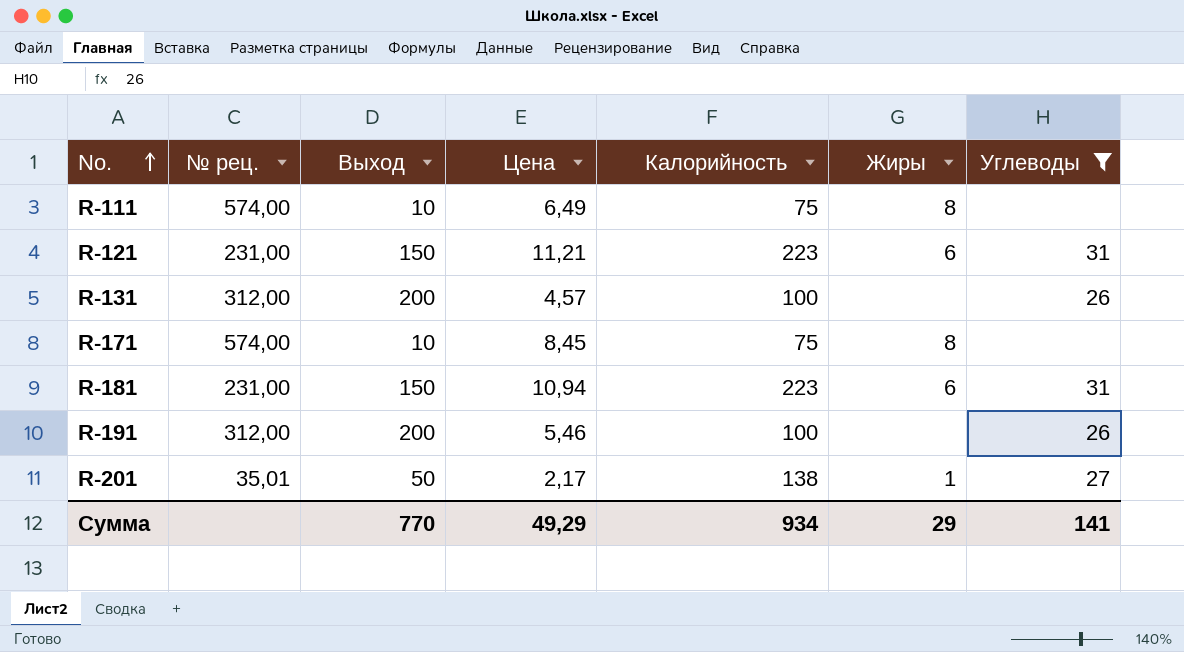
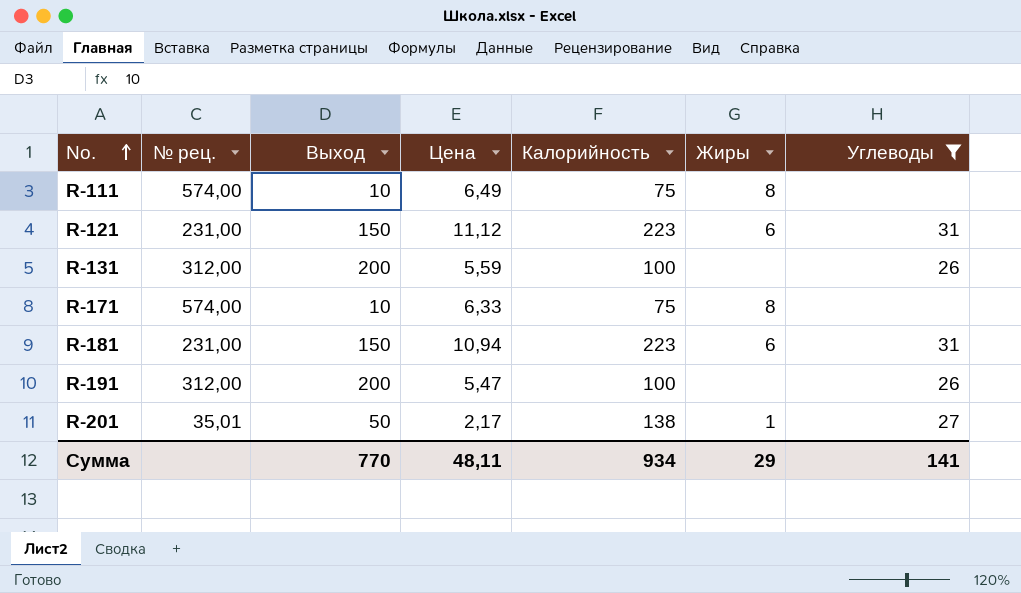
R-121 | Цена: 11,21 -> 11,12
R-131 | Цена: 4,57 -> 5,59
R-171 | Цена: 8,45 -> 6,33
R-191 | Цена: 5,46 -> 5,47
Сумма | Цена: 49,29 -> 48,11

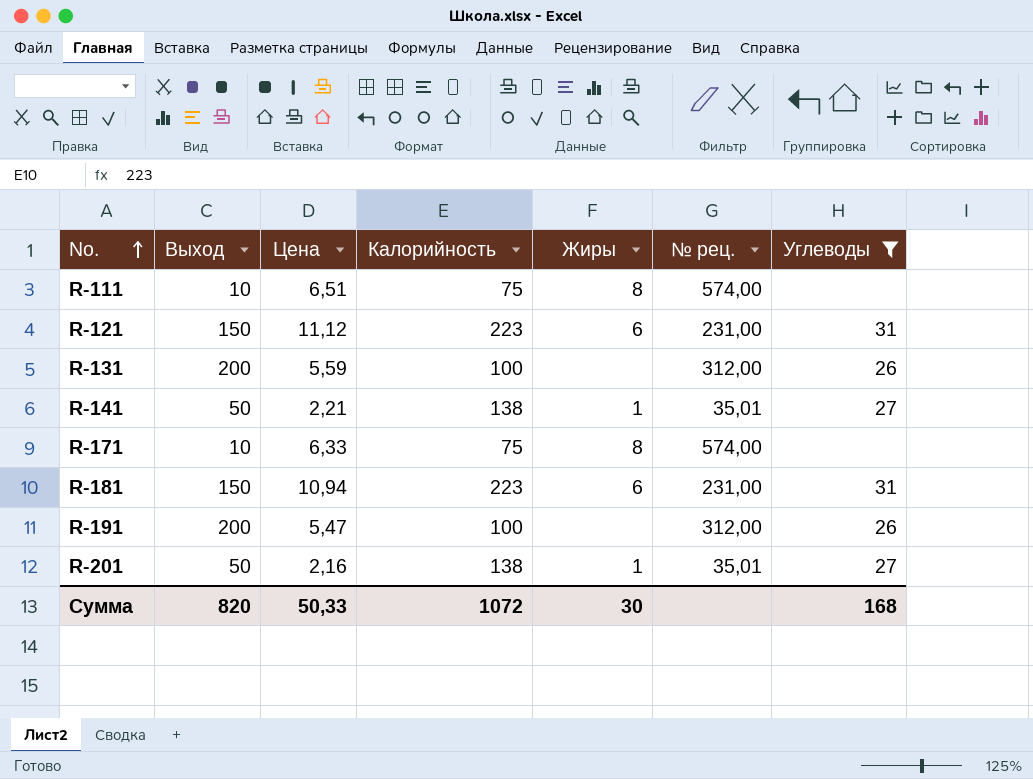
column № рец. | position: 2 -> 6
R-111 | Цена: 6,49 -> 6,51
row R-141: none -> 50 | 2,21 | 138 | 1 | 35,01 | 27
R-201 | Цена: 2,17 -> 2,16
Сумма | Выход: 770 -> 820
Сумма | Цена: 48,11 -> 50,33
Сумма | Калорийность: 934 -> 1072
Сумма | Жиры: 29 -> 30
Сумма | Углеводы: 141 -> 168

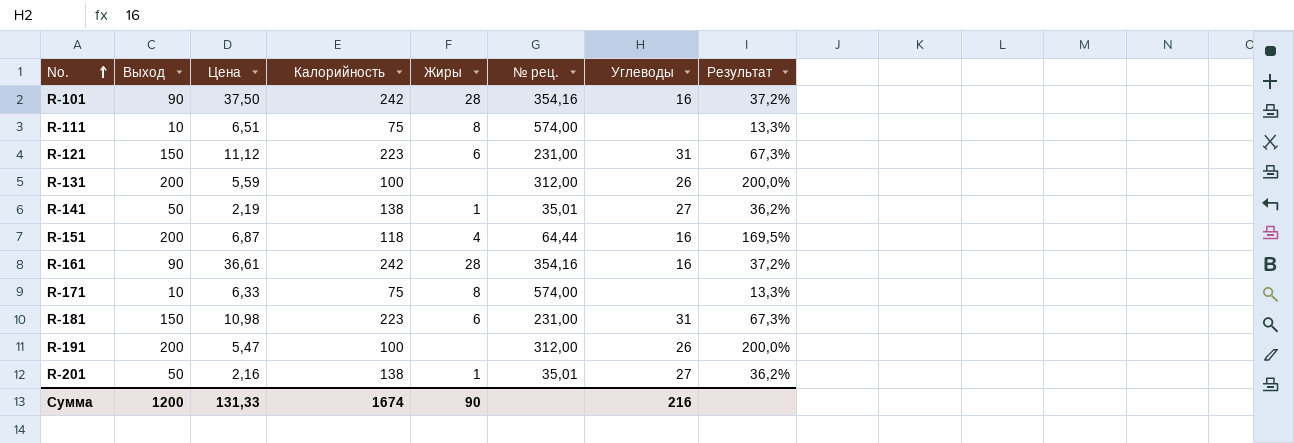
filter: Углеводы != 16 -> none
column Результат | formula: none -> [Выход] / [Калорийность]
R-141 | Цена: 2,21 -> 2,19
R-181 | Цена: 10,94 -> 10,98
Сумма | Выход: 820 -> 1200
Сумма | Цена: 50,33 -> 131,33
Сумма | Калорийность: 1072 -> 1674
Сумма | Жиры: 30 -> 90
Сумма | Углеводы: 168 -> 216

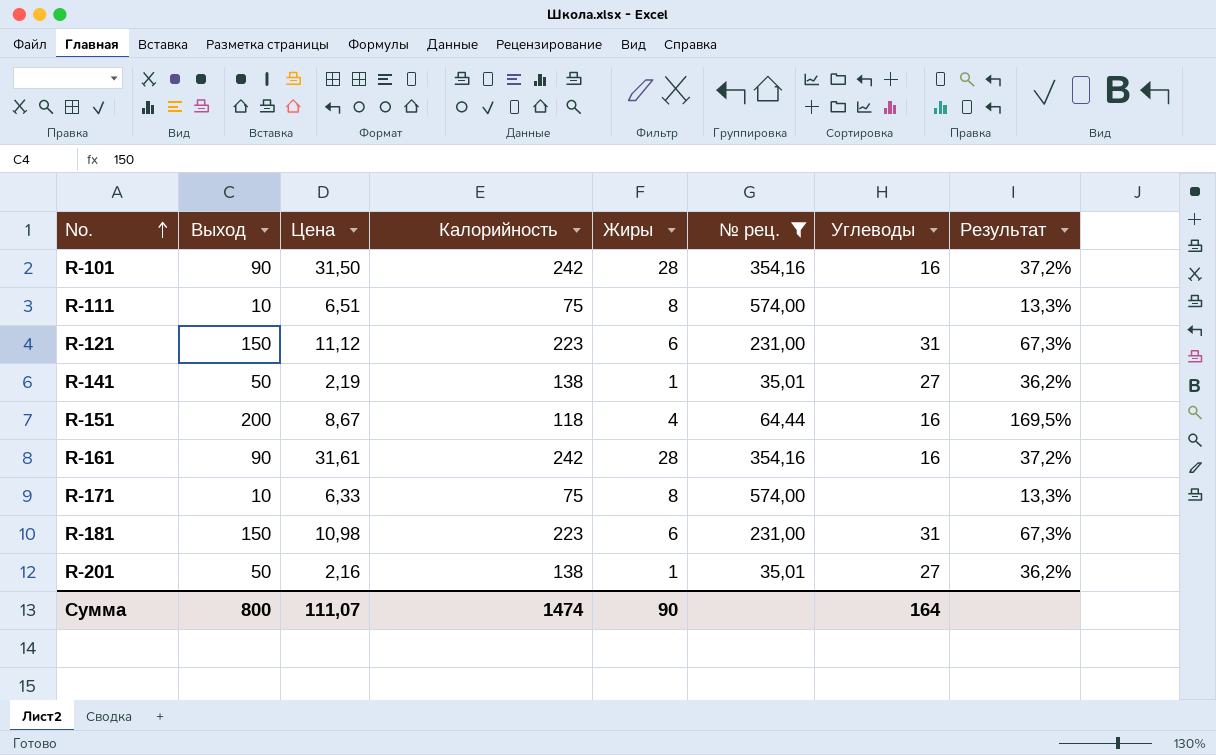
filter: none -> № рец. != 312,00
R-101 | Цена: 37,50 -> 31,50
R-151 | Цена: 6,87 -> 8,67
R-161 | Цена: 36,61 -> 31,61
Сумма | Выход: 1200 -> 800
Сумма | Цена: 131,33 -> 111,07
Сумма | Калорийность: 1674 -> 1474
Сумма | Углеводы: 216 -> 164

